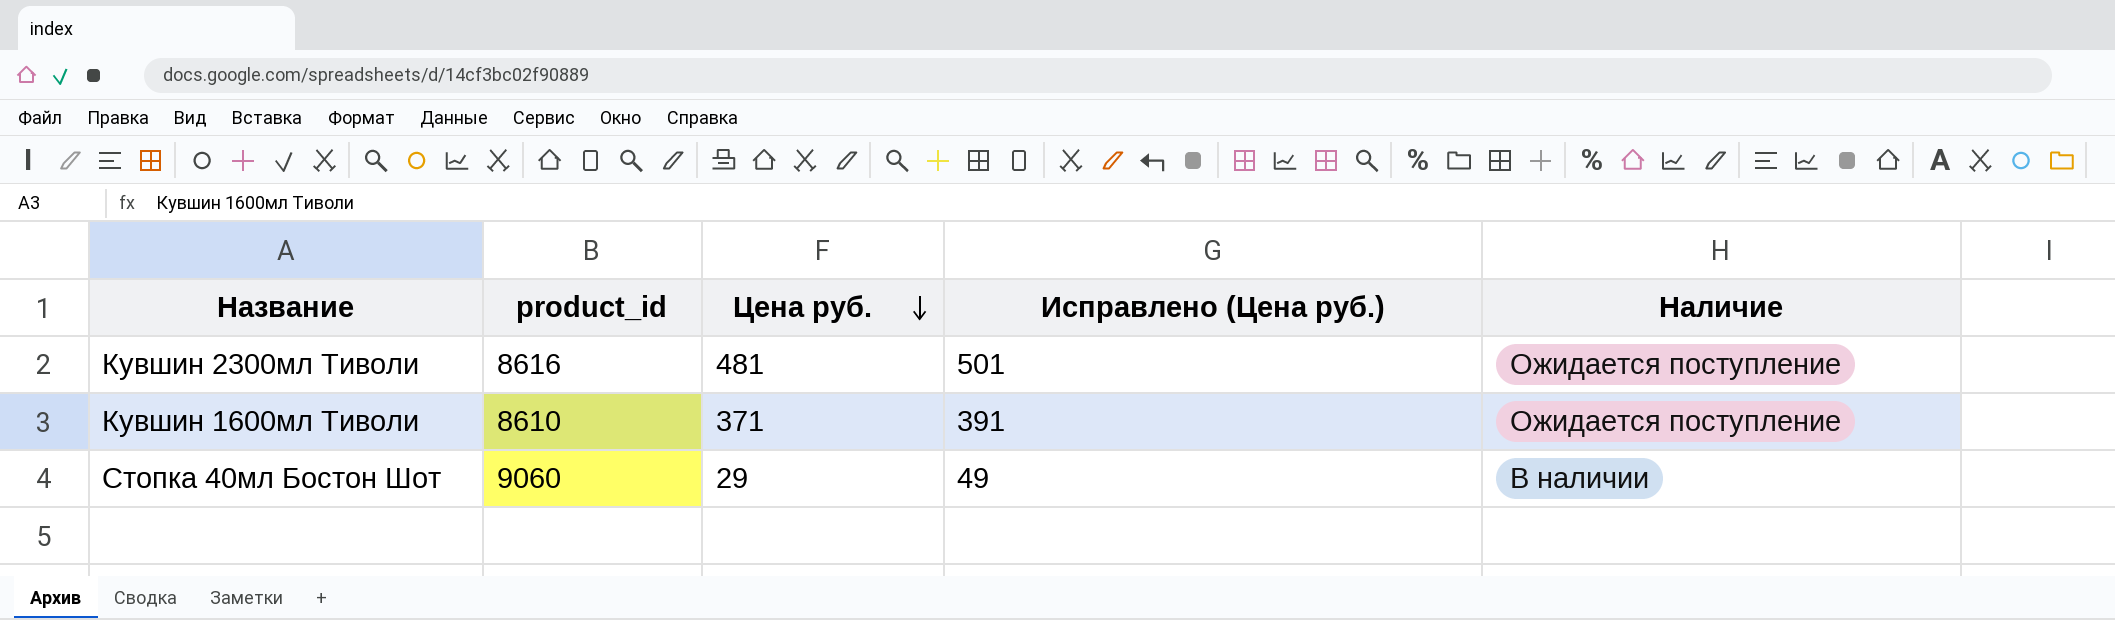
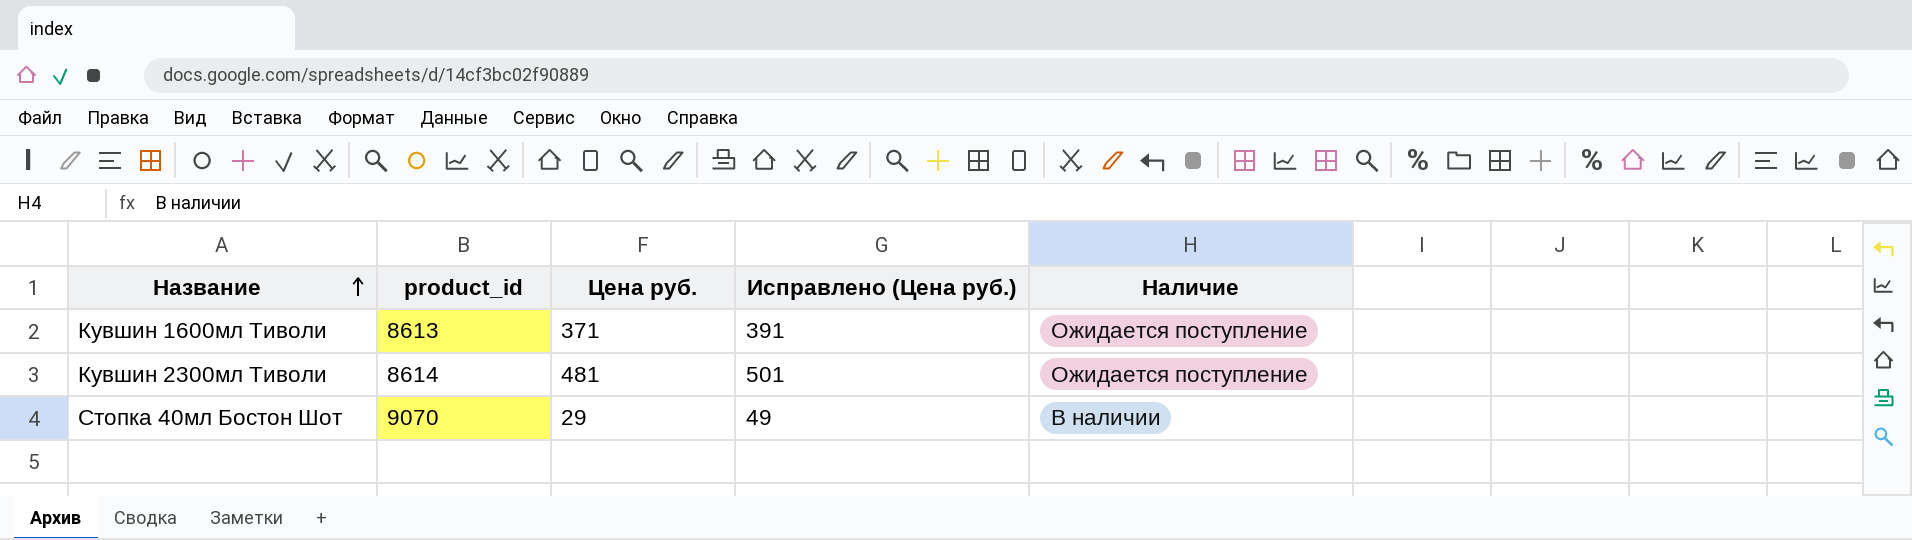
row order: Цена руб. descending -> Название ascending
Кувшин 1600мл Тиволи | product_id: 8610 -> 8613
Кувшин 2300мл Тиволи | product_id: 8616 -> 8614
Стопка 40мл Бостон Шот | product_id: 9060 -> 9070

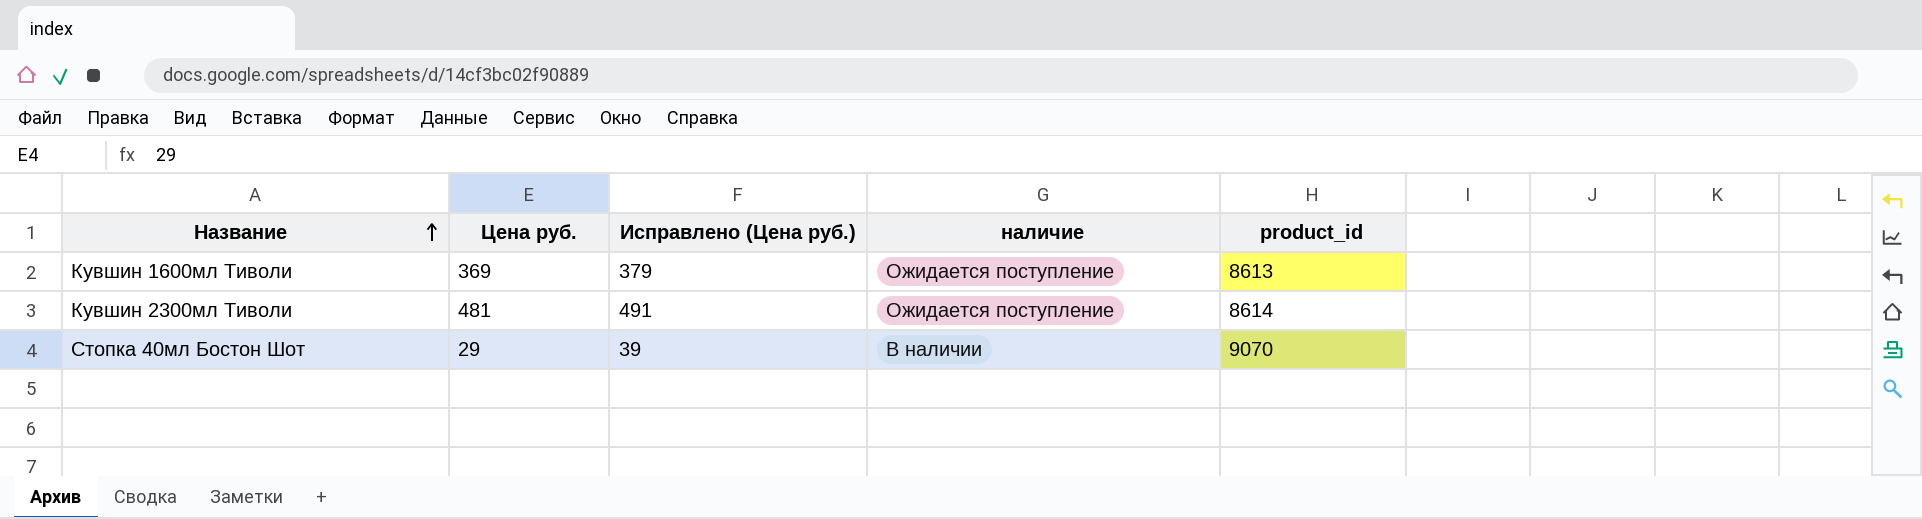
column Исправлено (Цена руб.) | formula: [Цена руб.] + 20 -> [Цена руб.] + 10
column name: Наличие -> наличие
column product_id | position: 2 -> 5
Кувшин 1600мл Тиволи | Цена руб.: 371 -> 369

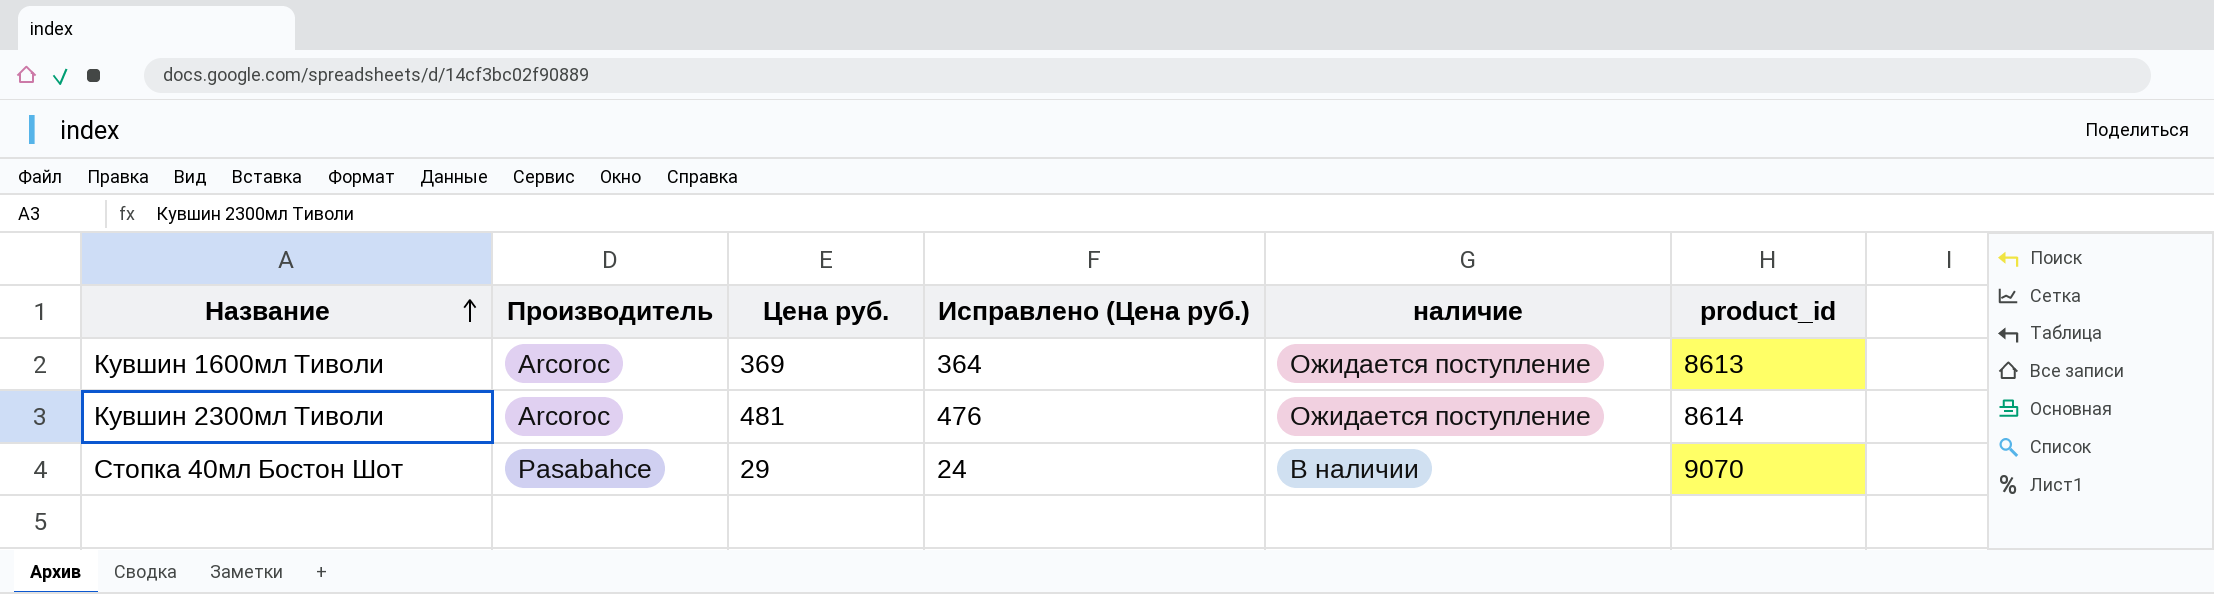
column Производитель | position: none -> 2
column Исправлено (Цена руб.) | formula: [Цена руб.] + 10 -> [Цена руб.] - 5

